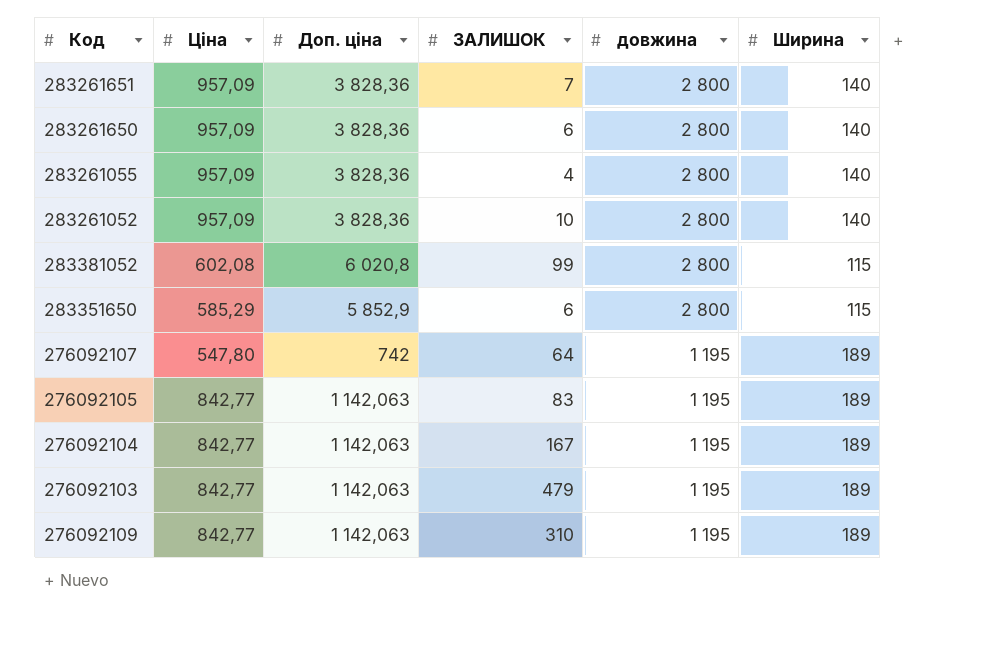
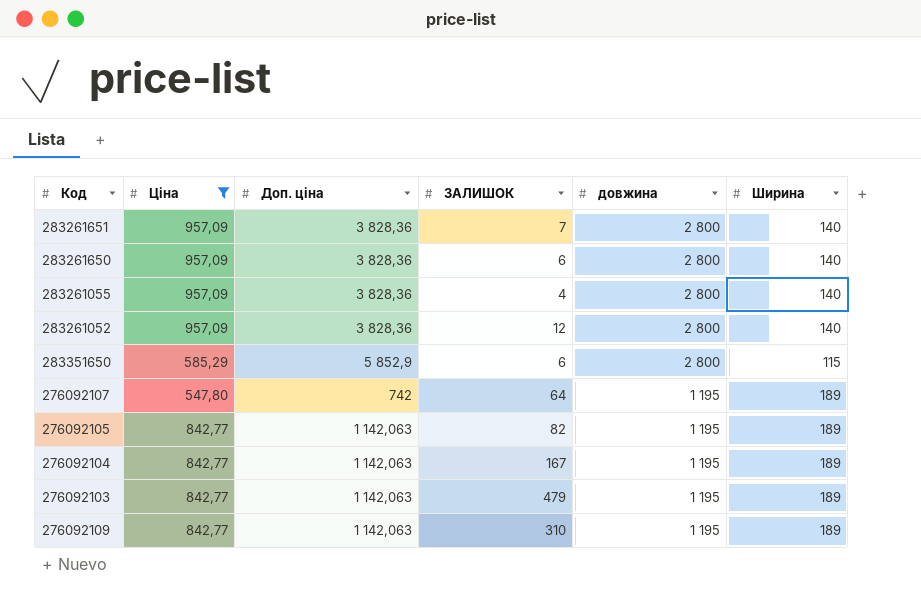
filter: none -> Ціна != 602,08
283261052 | ЗАЛИШОК: 10 -> 12
276092105 | ЗАЛИШОК: 83 -> 82

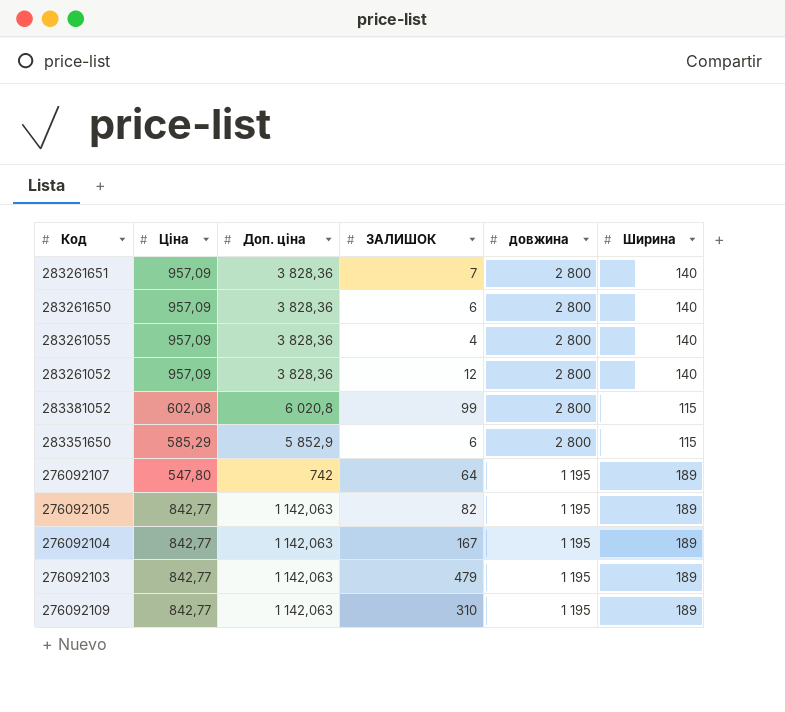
filter: Ціна != 602,08 -> none

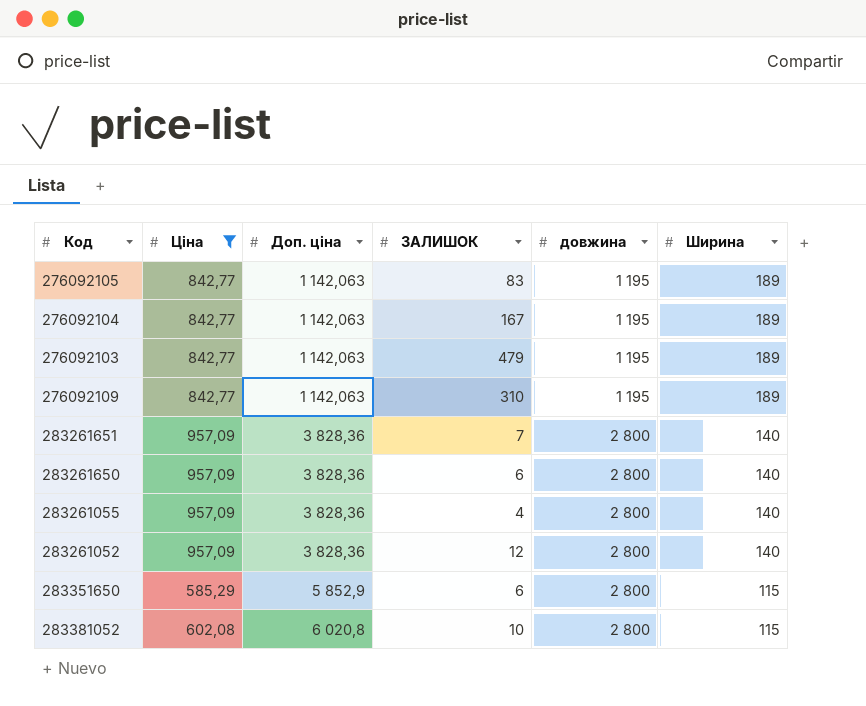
filter: none -> Ціна != 547,80
row order: довжина descending -> Доп. ціна ascending
276092105 | ЗАЛИШОК: 82 -> 83
283381052 | ЗАЛИШОК: 99 -> 10

